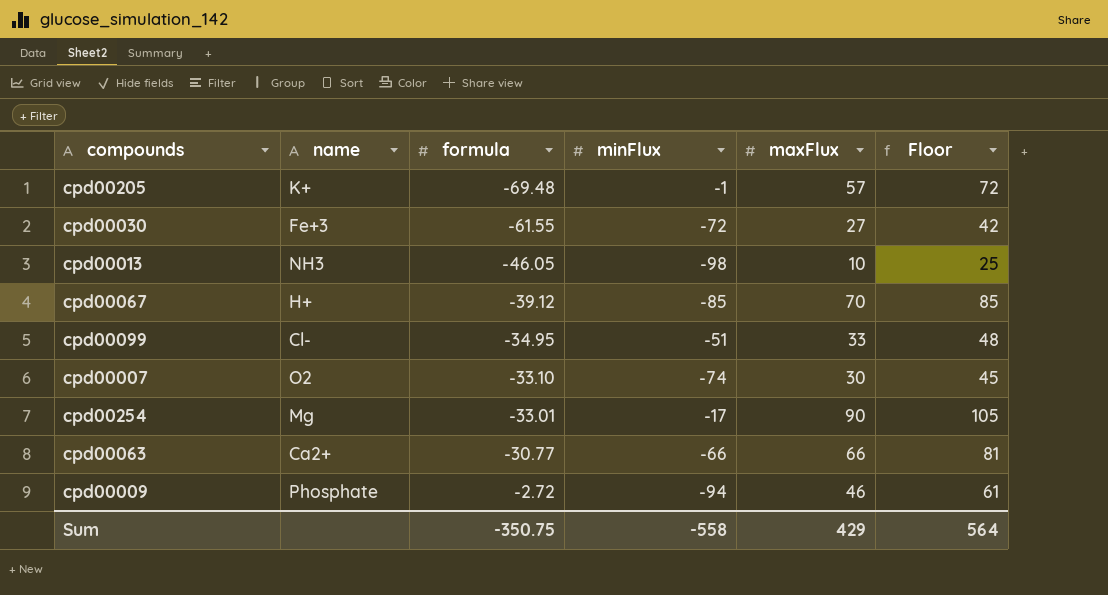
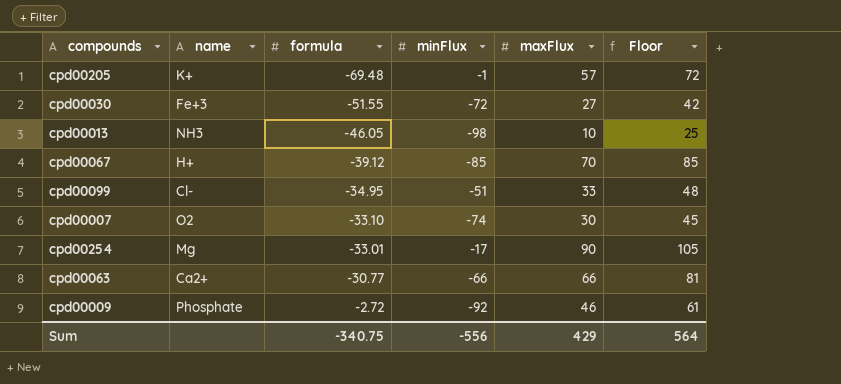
cpd00030 | formula: -61.55 -> -51.55
cpd00009 | minFlux: -94 -> -92
Sum | formula: -350.75 -> -340.75
Sum | minFlux: -558 -> -556

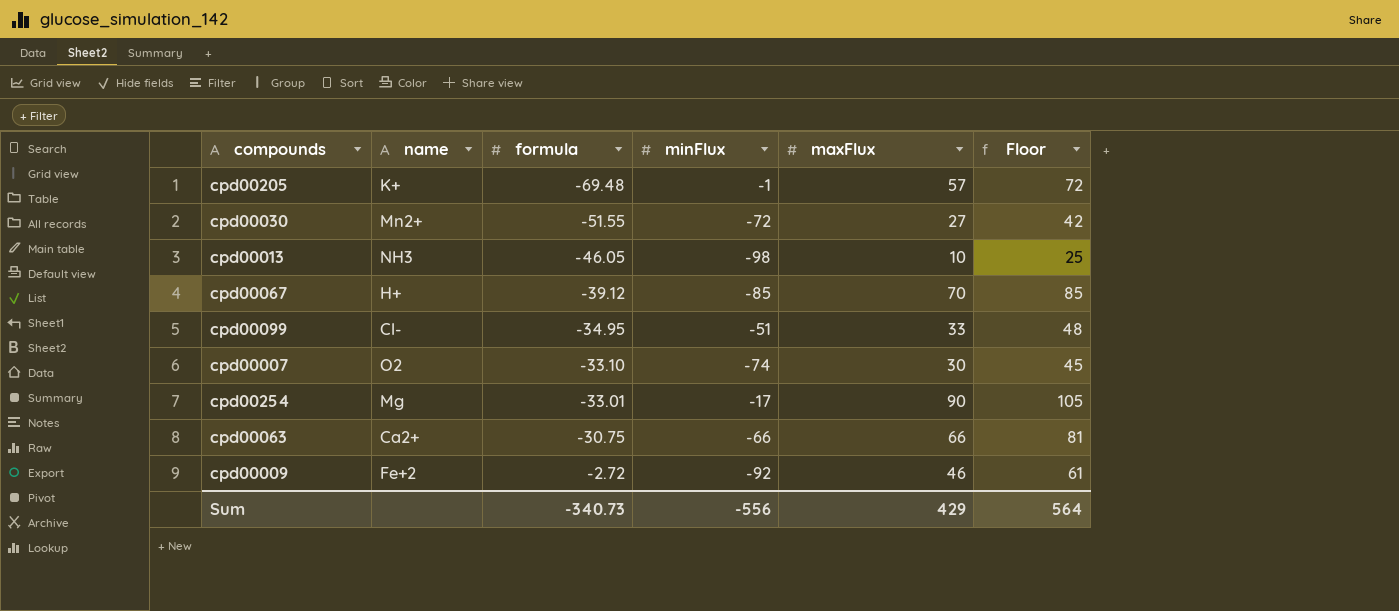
cpd00030 | name: Fe+3 -> Mn2+
cpd00063 | formula: -30.77 -> -30.75
cpd00009 | name: Phosphate -> Fe+2
Sum | formula: -340.75 -> -340.73

